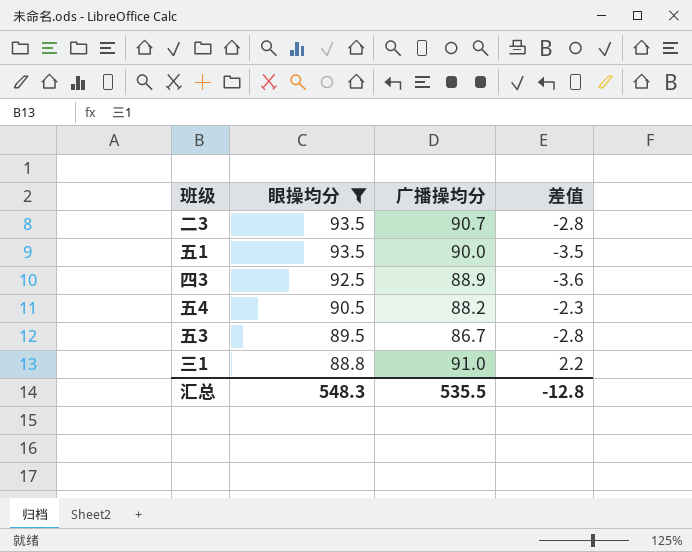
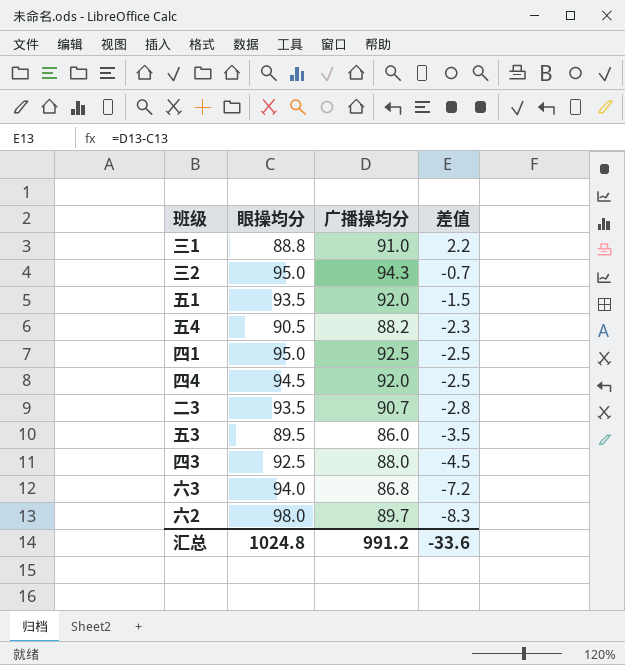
filter: 眼操均分 <= 93.5 -> none
row order: 眼操均分 descending -> 差值 descending
五1 | 广播操均分: 90.0 -> 92.0
五1 | 差值: -3.5 -> -1.5
五3 | 广播操均分: 86.7 -> 86.0
五3 | 差值: -2.8 -> -3.5
四3 | 广播操均分: 88.9 -> 88.0
四3 | 差值: -3.6 -> -4.5
汇总 | 眼操均分: 548.3 -> 1024.8
汇总 | 广播操均分: 535.5 -> 991.2
汇总 | 差值: -12.8 -> -33.6

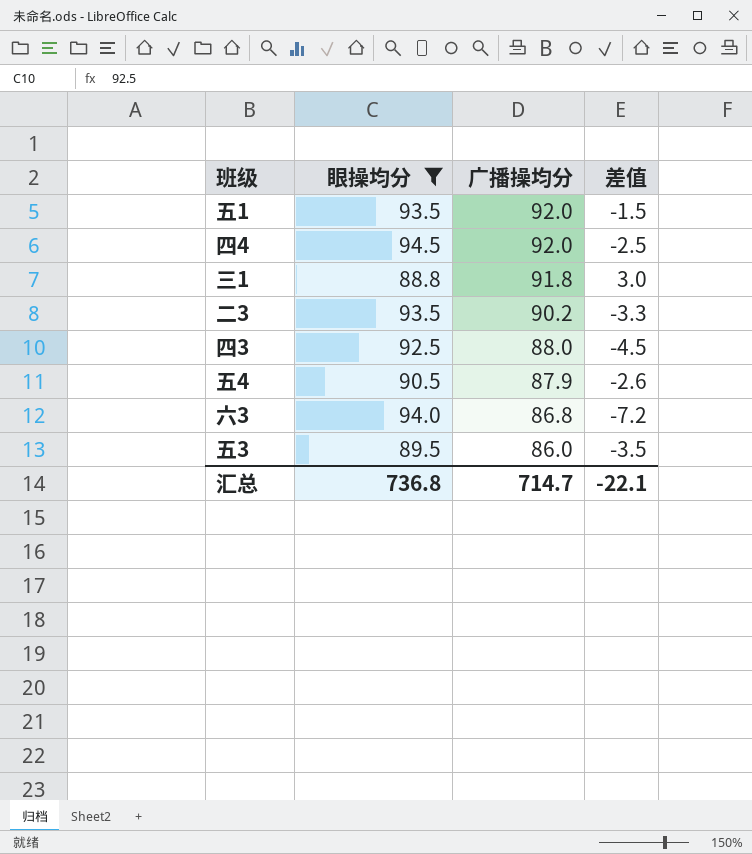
filter: none -> 眼操均分 <= 94.5
row order: 差值 descending -> 广播操均分 descending
三1 | 广播操均分: 91.0 -> 91.8
三1 | 差值: 2.2 -> 3.0
二3 | 广播操均分: 90.7 -> 90.2
二3 | 差值: -2.8 -> -3.3
五4 | 广播操均分: 88.2 -> 87.9
五4 | 差值: -2.3 -> -2.6
汇总 | 眼操均分: 1024.8 -> 736.8
汇总 | 广播操均分: 991.2 -> 714.7
汇总 | 差值: -33.6 -> -22.1

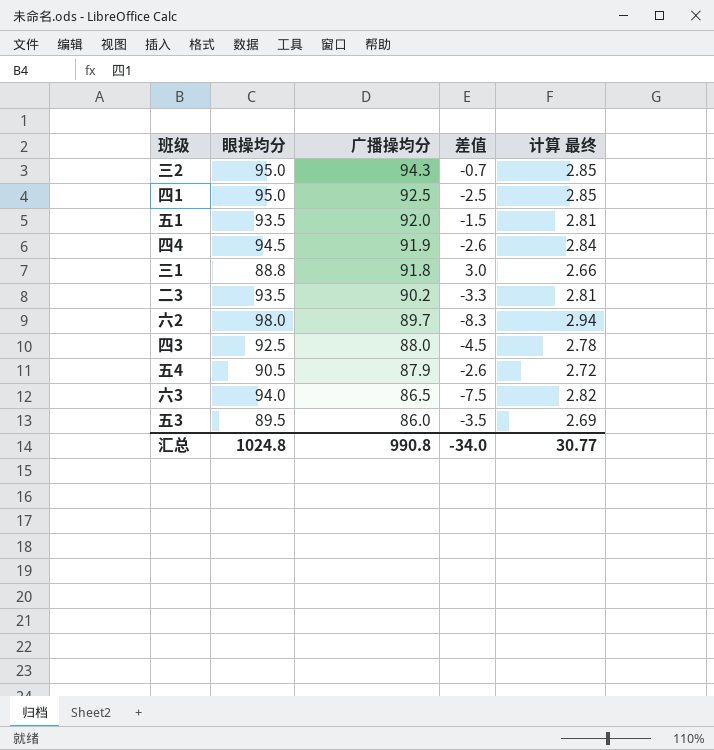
filter: 眼操均分 <= 94.5 -> none
column 计算 最终 | formula: none -> [眼操均分] * 0.03
四4 | 广播操均分: 92.0 -> 91.9
四4 | 差值: -2.5 -> -2.6
六3 | 广播操均分: 86.8 -> 86.5
六3 | 差值: -7.2 -> -7.5
汇总 | 眼操均分: 736.8 -> 1024.8
汇总 | 广播操均分: 714.7 -> 990.8
汇总 | 差值: -22.1 -> -34.0

